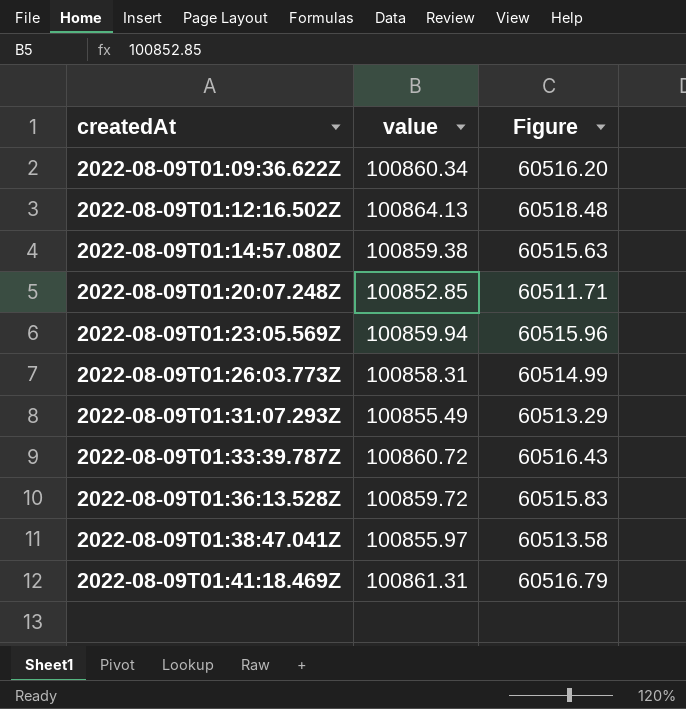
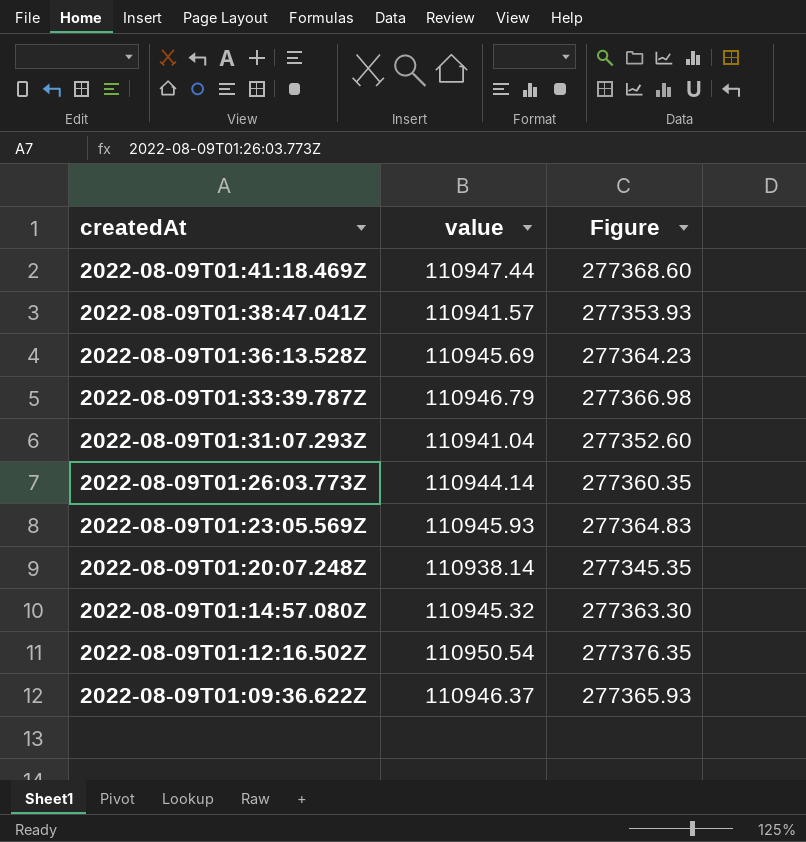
row order: createdAt ascending -> createdAt descending
column Figure | formula: [value] * 0.6 -> [value] * 2.5
2022-08-09T01:41:18.469Z | value: 100861.31 -> 110947.44
2022-08-09T01:38:47.041Z | value: 100855.97 -> 110941.57
2022-08-09T01:36:13.528Z | value: 100859.72 -> 110945.69
2022-08-09T01:33:39.787Z | value: 100860.72 -> 110946.79
2022-08-09T01:31:07.293Z | value: 100855.49 -> 110941.04
2022-08-09T01:26:03.773Z | value: 100858.31 -> 110944.14
2022-08-09T01:23:05.569Z | value: 100859.94 -> 110945.93
2022-08-09T01:20:07.248Z | value: 100852.85 -> 110938.14
2022-08-09T01:14:57.080Z | value: 100859.38 -> 110945.32
2022-08-09T01:12:16.502Z | value: 100864.13 -> 110950.54
2022-08-09T01:09:36.622Z | value: 100860.34 -> 110946.37

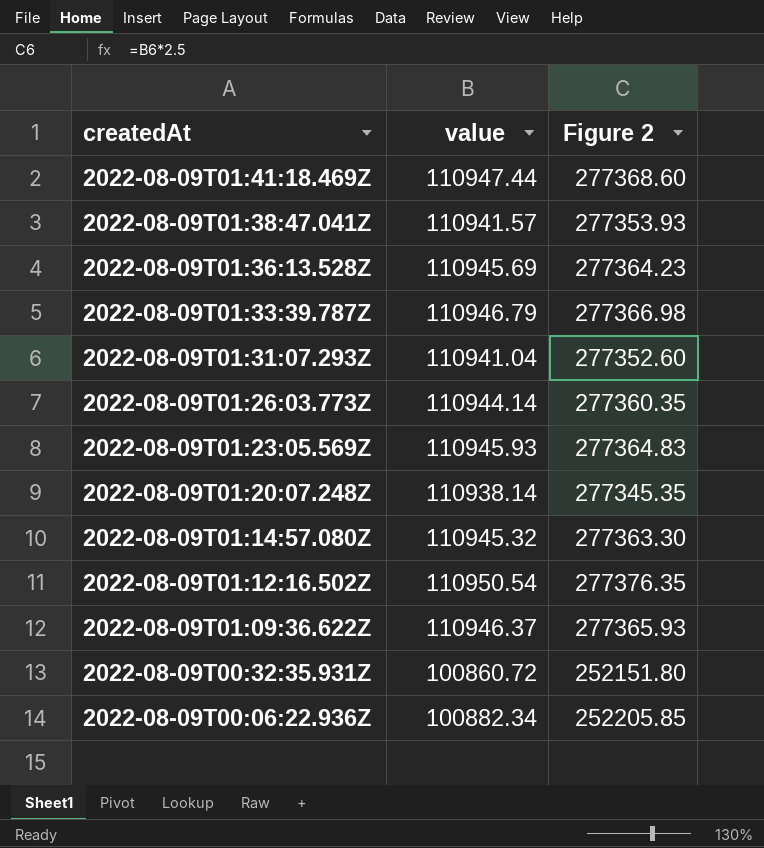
column name: Figure -> Figure 2
row 2022-08-09T00:32:35.931Z: none -> 100860.72 | 252151.80
row 2022-08-09T00:06:22.936Z: none -> 100882.34 | 252205.85

